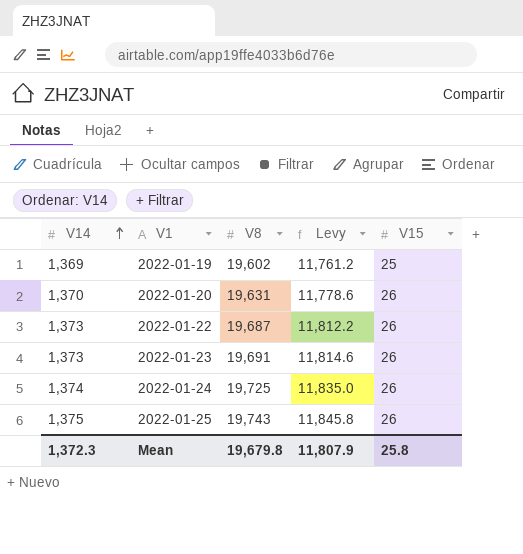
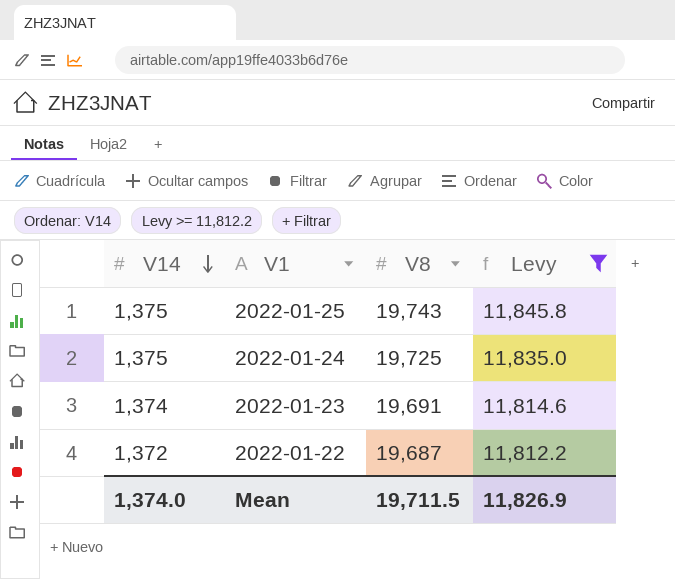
filter: none -> Levy >= 11,812.2
row order: V14 ascending -> V14 descending
column V15 | position: 5 -> none
2022-01-24 | V14: 1,374 -> 1,375
2022-01-23 | V14: 1,373 -> 1,374
2022-01-22 | V14: 1,373 -> 1,372
Mean | V14: 1,372.3 -> 1,374.0
Mean | V8: 19,679.8 -> 19,711.5
Mean | Levy: 11,807.9 -> 11,826.9

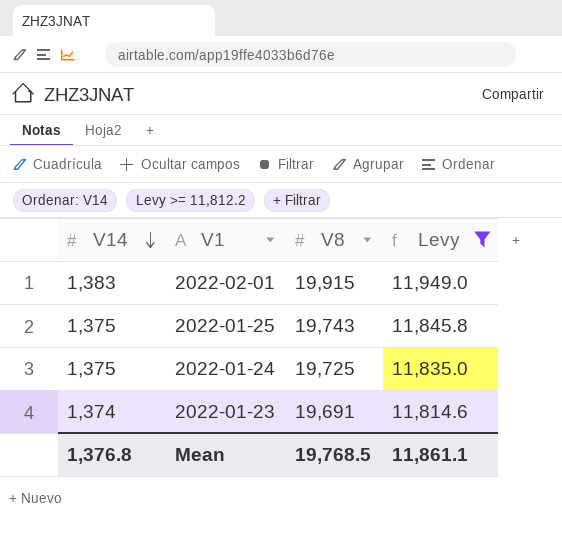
row 2022-01-22: 1,372 | 19,687 | 11,812.2 -> none
row 2022-02-01: none -> 1,383 | 19,915 | 11,949.0
Mean | V14: 1,374.0 -> 1,376.8
Mean | V8: 19,711.5 -> 19,768.5
Mean | Levy: 11,826.9 -> 11,861.1

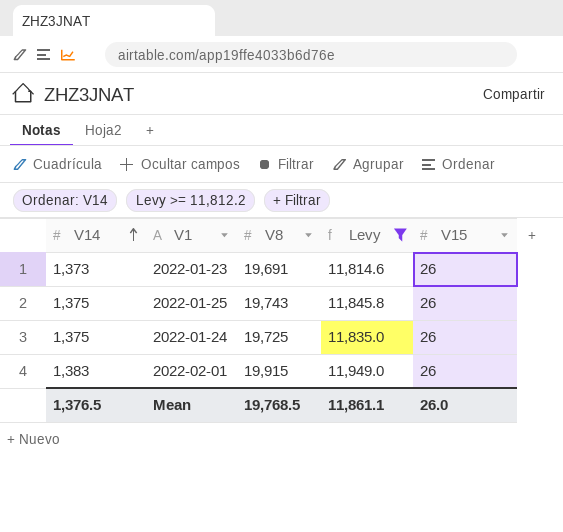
row order: V14 descending -> V14 ascending
column V15 | position: none -> 5
2022-01-23 | V14: 1,374 -> 1,373
Mean | V14: 1,376.8 -> 1,376.5

